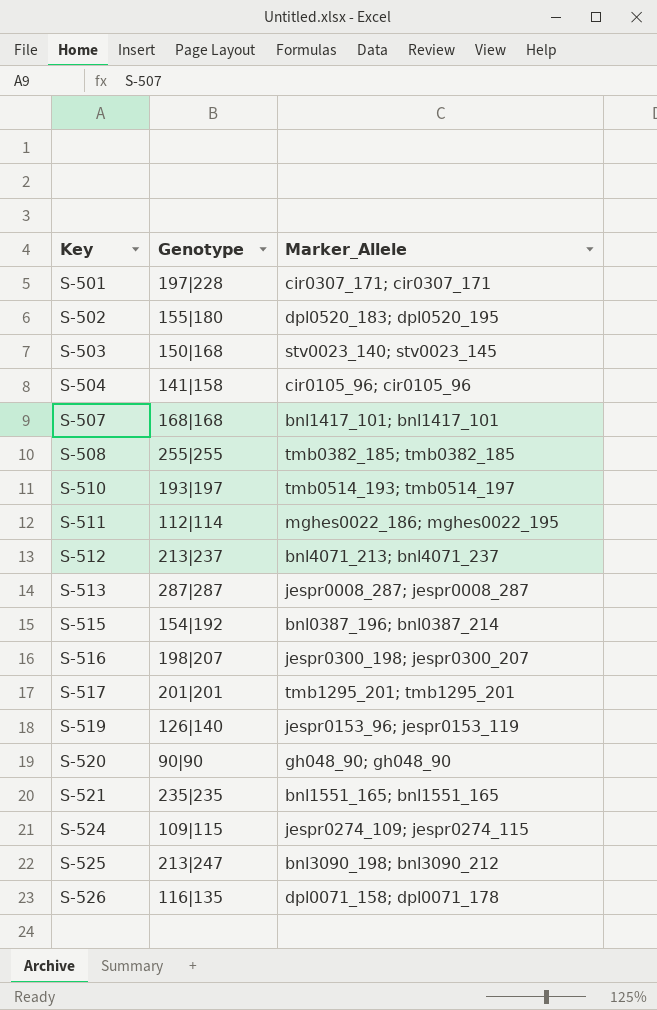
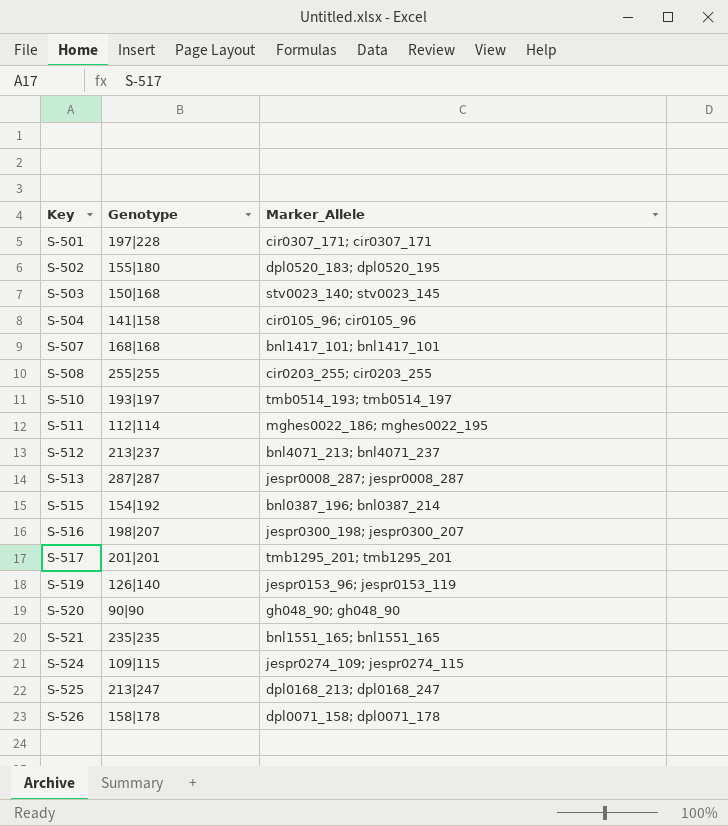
S-508 | Marker_Allele: tmb0382_185; tmb0382_185 -> cir0203_255; cir0203_255
S-525 | Marker_Allele: bnl3090_198; bnl3090_212 -> dpl0168_213; dpl0168_247
S-526 | Genotype: 116|135 -> 158|178

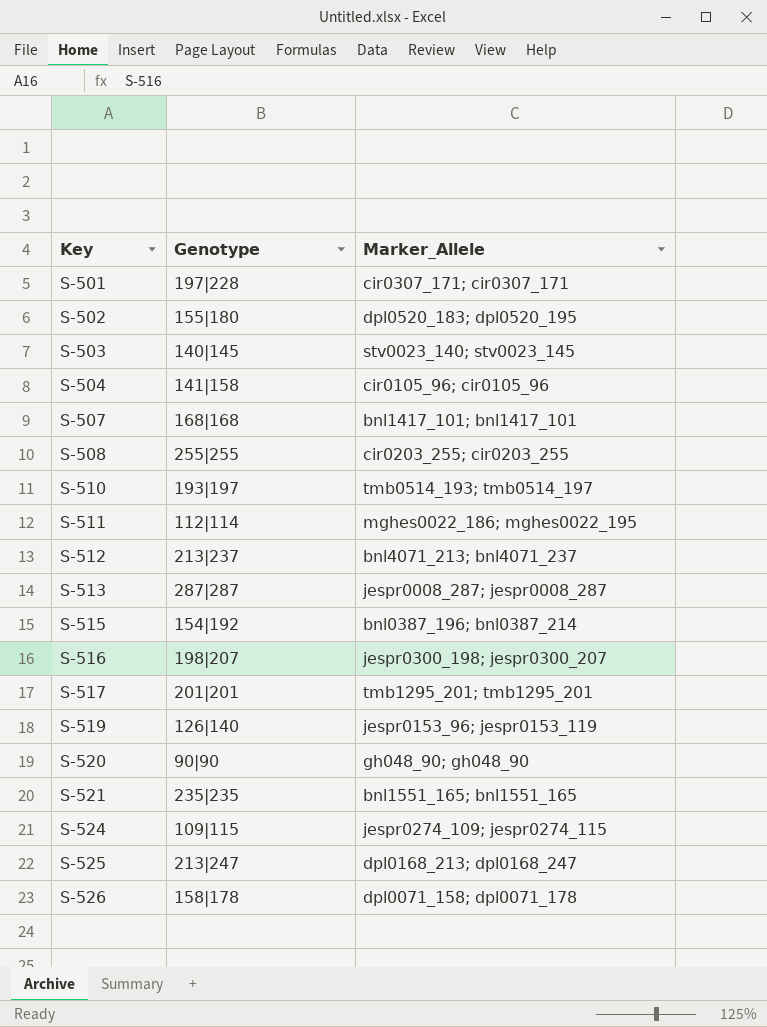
S-503 | Genotype: 150|168 -> 140|145

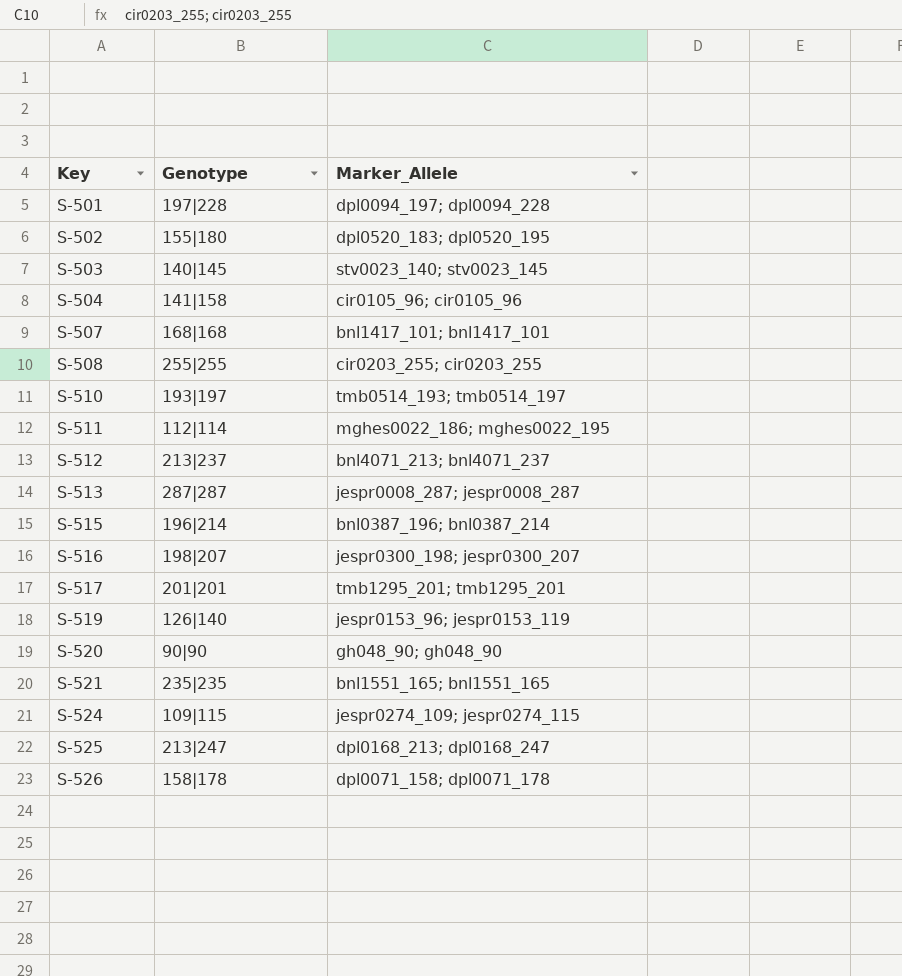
S-501 | Marker_Allele: cir0307_171; cir0307_171 -> dpl0094_197; dpl0094_228
S-515 | Genotype: 154|192 -> 196|214

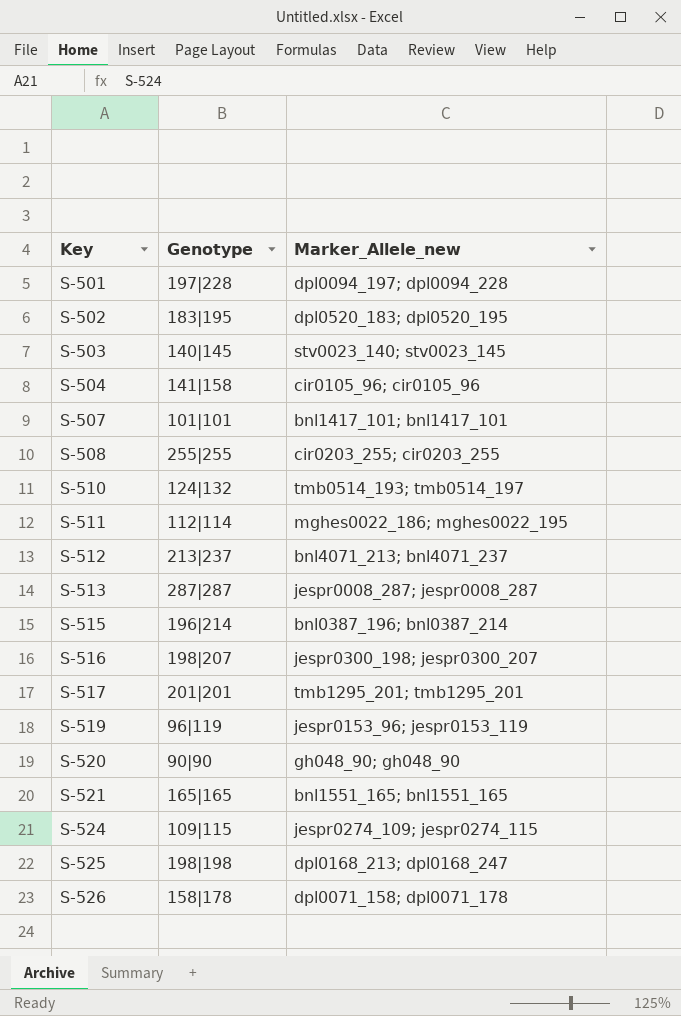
column name: Marker_Allele -> Marker_Allele_new
S-502 | Genotype: 155|180 -> 183|195
S-507 | Genotype: 168|168 -> 101|101
S-510 | Genotype: 193|197 -> 124|132
S-519 | Genotype: 126|140 -> 96|119
S-521 | Genotype: 235|235 -> 165|165
S-525 | Genotype: 213|247 -> 198|198

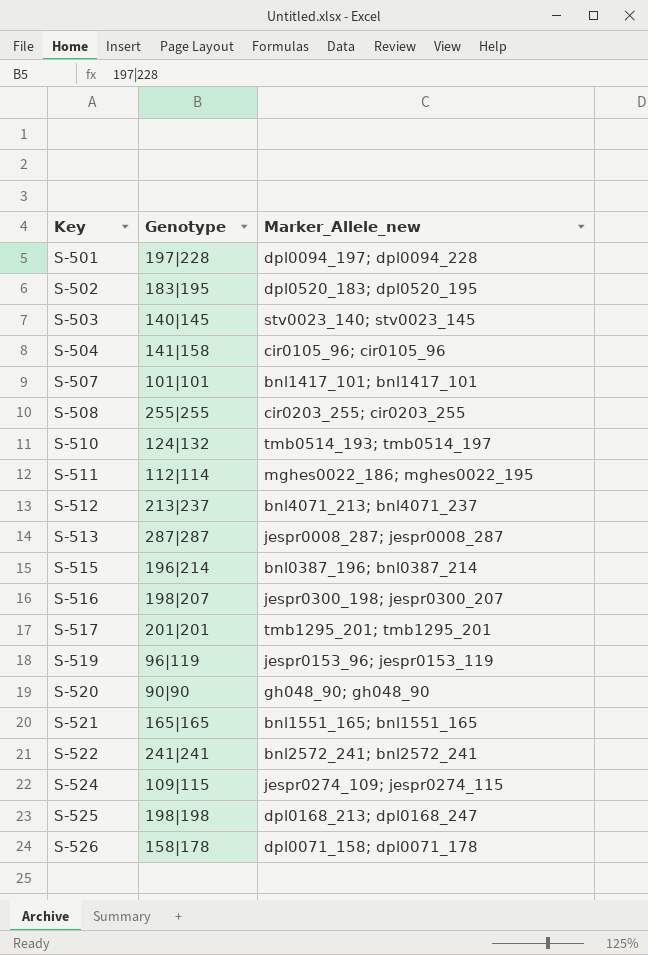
row S-522: none -> 241|241 | bnl2572_241; bnl2572_241

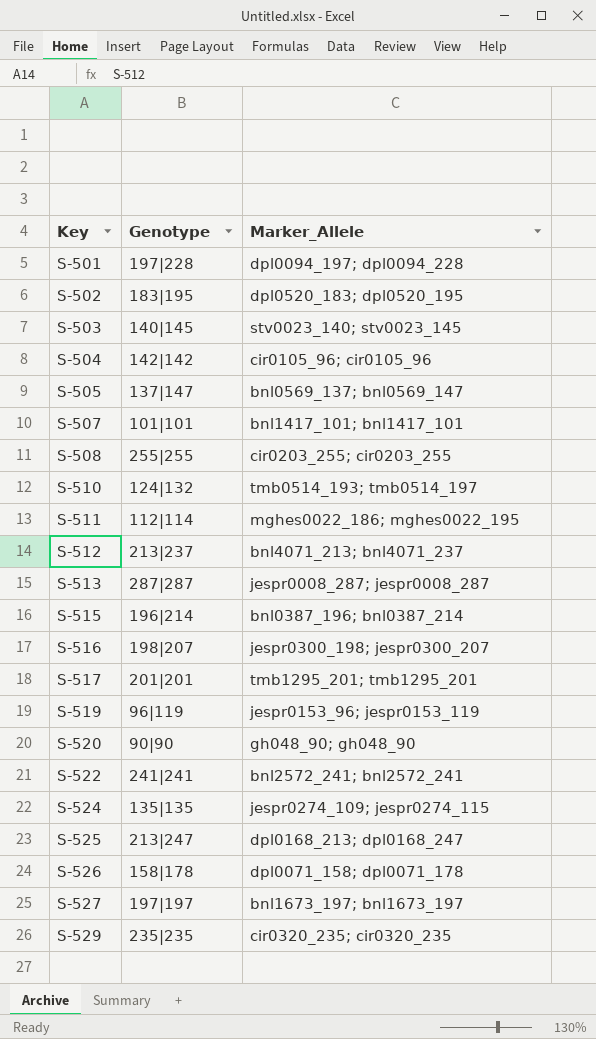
column name: Marker_Allele_new -> Marker_Allele
row S-521: 165|165 | bnl1551_165; bnl1551_165 -> none
S-504 | Genotype: 141|158 -> 142|142
row S-505: none -> 137|147 | bnl0569_137; bnl0569_147
S-524 | Genotype: 109|115 -> 135|135
S-525 | Genotype: 198|198 -> 213|247
row S-527: none -> 197|197 | bnl1673_197; bnl1673_197
row S-529: none -> 235|235 | cir0320_235; cir0320_235

